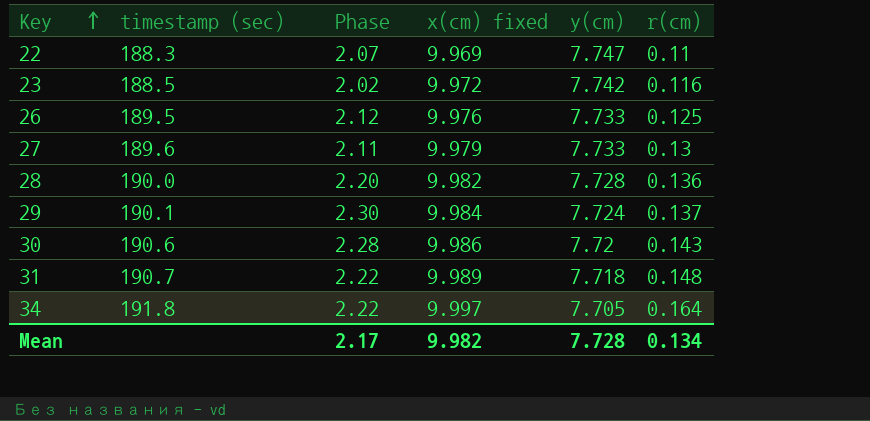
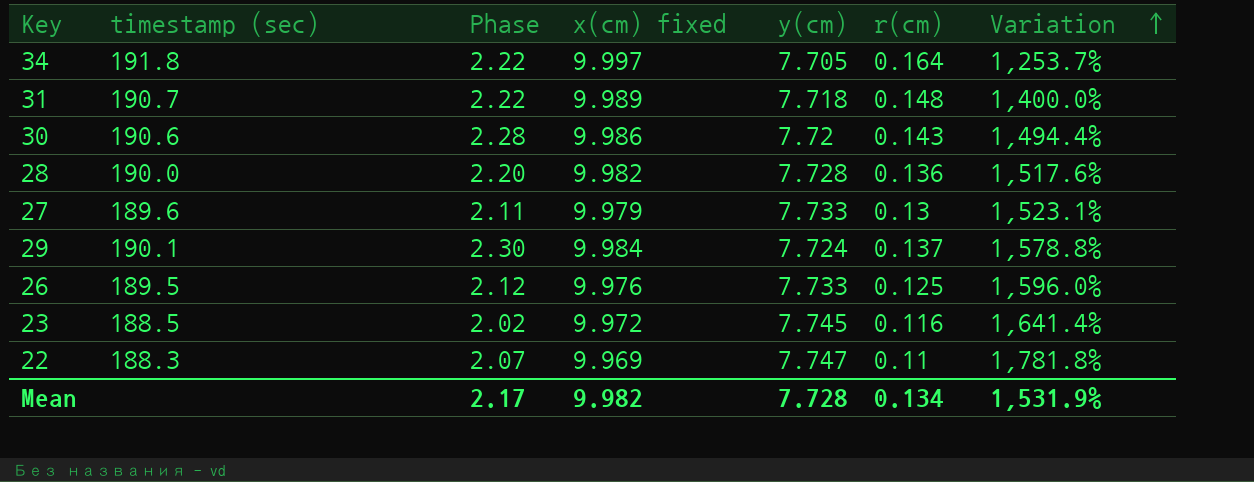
row order: Key ascending -> Variation ascending
column Variation | formula: none -> ([Phase] - [r(cm)]) / [r(cm)]
23 | y(cm): 7.742 -> 7.745

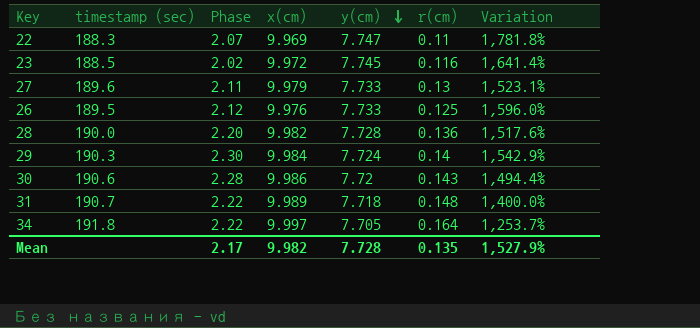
row order: Variation ascending -> y(cm) descending
column name: x(cm) fixed -> x(cm)
29 | timestamp (sec): 190.1 -> 190.3
29 | r(cm): 0.137 -> 0.14
29 | Variation: 1,578.8% -> 1,542.9%
Mean | r(cm): 0.134 -> 0.135
Mean | Variation: 1,531.9% -> 1,527.9%

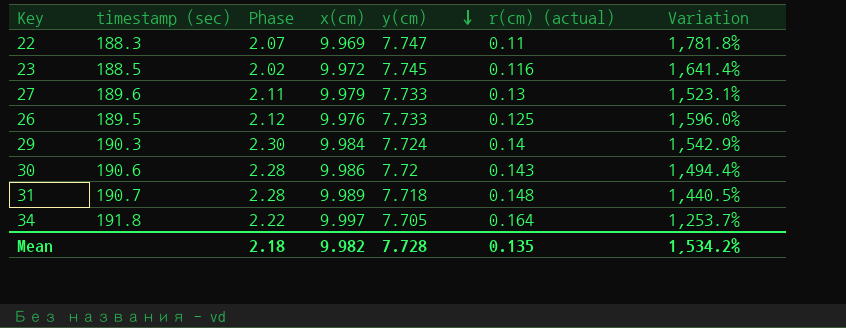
column name: r(cm) -> r(cm) (actual)
row 28: 190.0 | 2.20 | 9.982 | 7.728 | 0.136 | 1,517.6% -> none
31 | Phase: 2.22 -> 2.28
31 | Variation: 1,400.0% -> 1,440.5%
Mean | Phase: 2.17 -> 2.18
Mean | Variation: 1,527.9% -> 1,534.2%

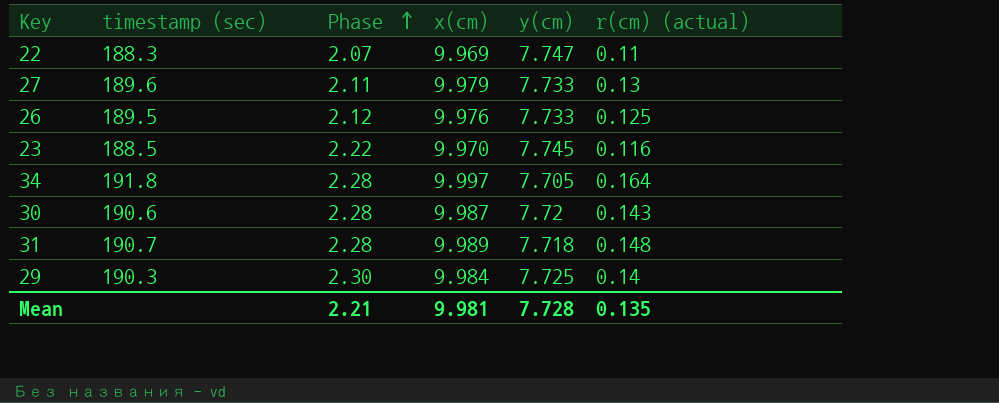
row order: y(cm) descending -> Phase ascending
column Variation | formula: ([Phase] - [r(cm) (actual)]) / [r(cm) (actual)] -> none
23 | Phase: 2.02 -> 2.22
23 | x(cm): 9.972 -> 9.970
34 | Phase: 2.22 -> 2.28
30 | x(cm): 9.986 -> 9.987
29 | y(cm): 7.724 -> 7.725
Mean | Phase: 2.18 -> 2.21
Mean | x(cm): 9.982 -> 9.981

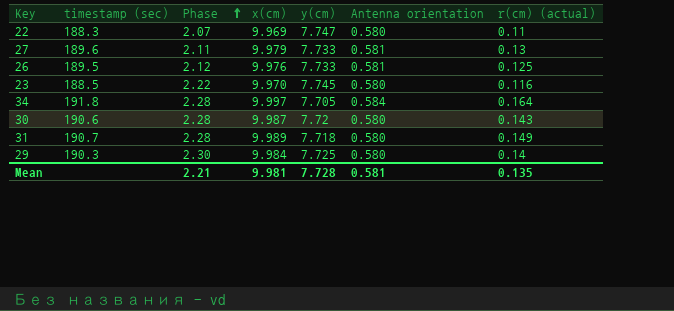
column Antenna orientation | position: none -> 6
31 | r(cm) (actual): 0.148 -> 0.149

